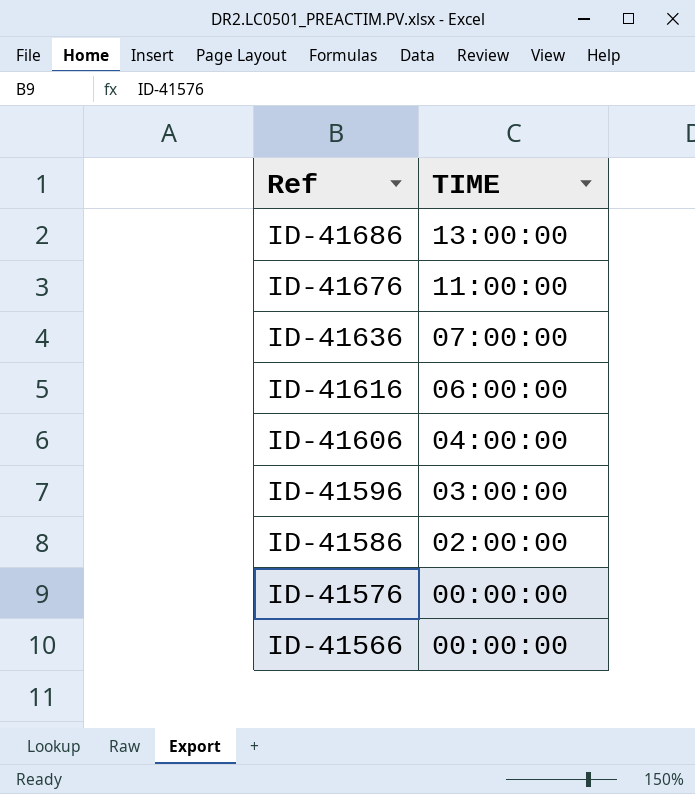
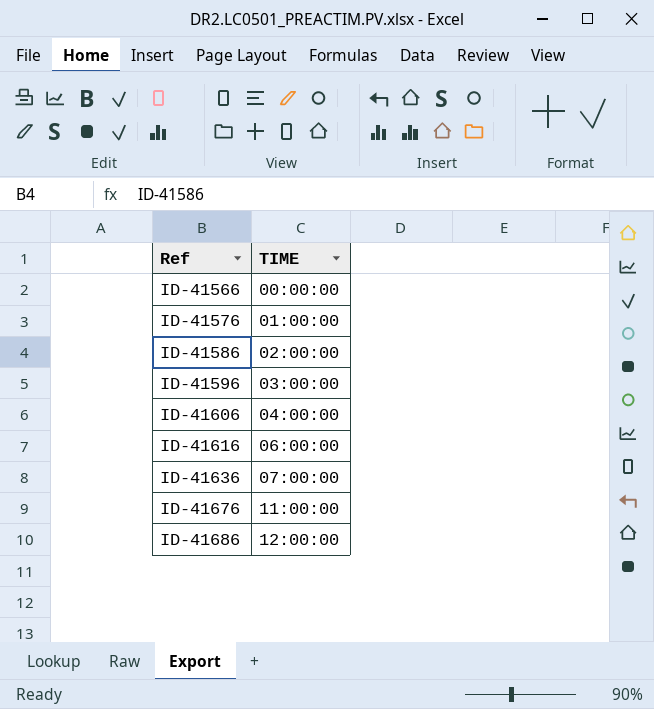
row order: Ref descending -> Ref ascending
ID-41576 | TIME: 00:00:00 -> 01:00:00
ID-41686 | TIME: 13:00:00 -> 12:00:00

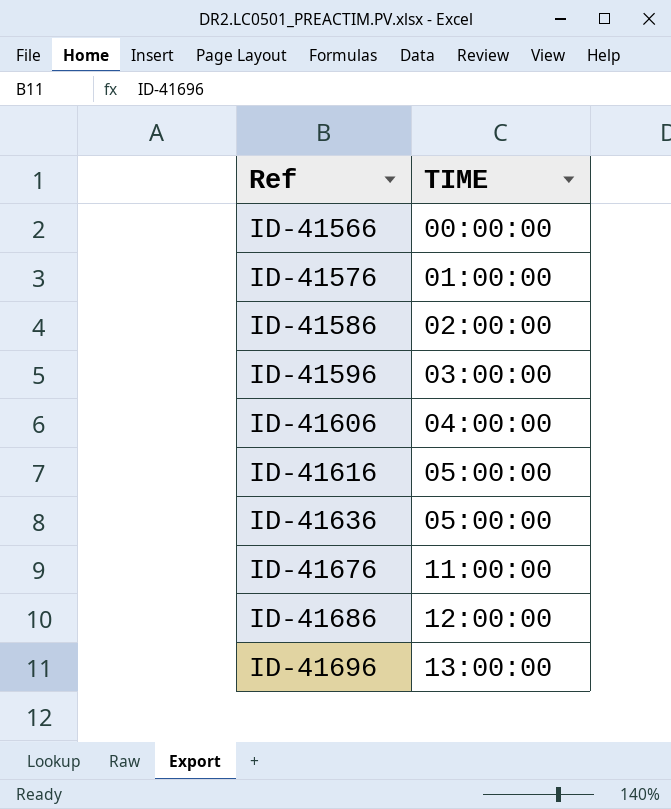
ID-41616 | TIME: 06:00:00 -> 05:00:00
ID-41636 | TIME: 07:00:00 -> 05:00:00
row ID-41696: none -> 13:00:00

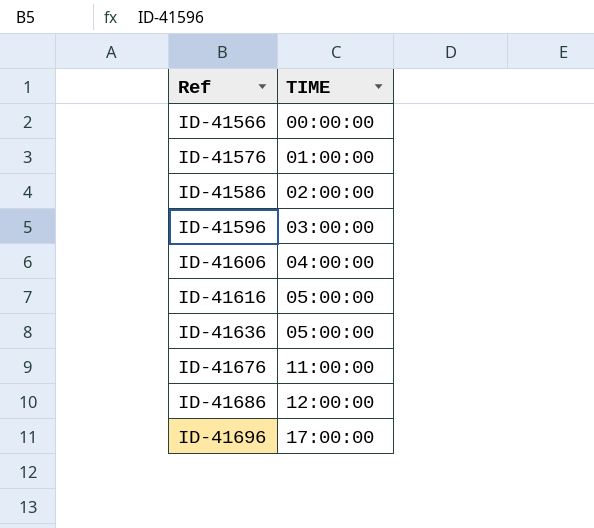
ID-41696 | TIME: 13:00:00 -> 17:00:00

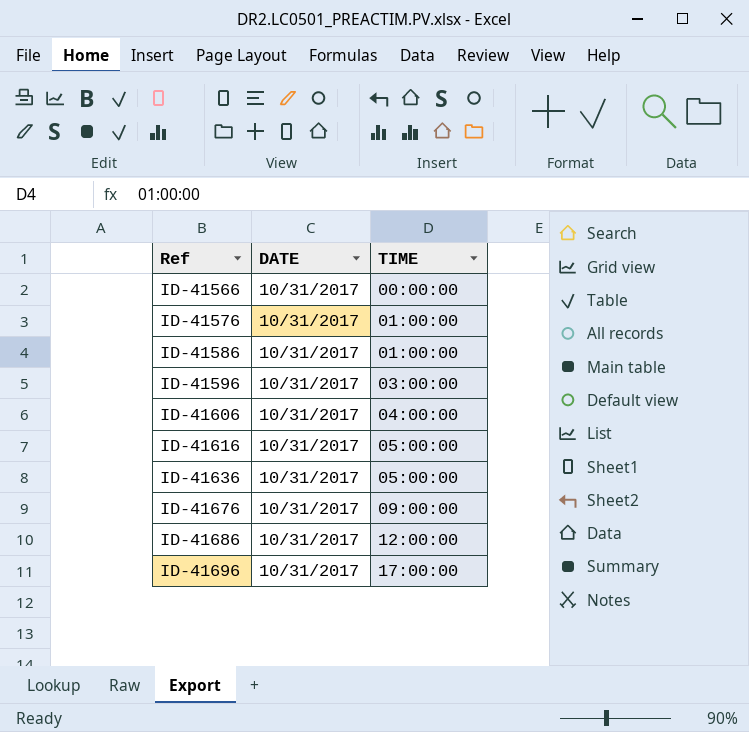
column DATE | position: none -> 2
ID-41586 | TIME: 02:00:00 -> 01:00:00
ID-41676 | TIME: 11:00:00 -> 09:00:00

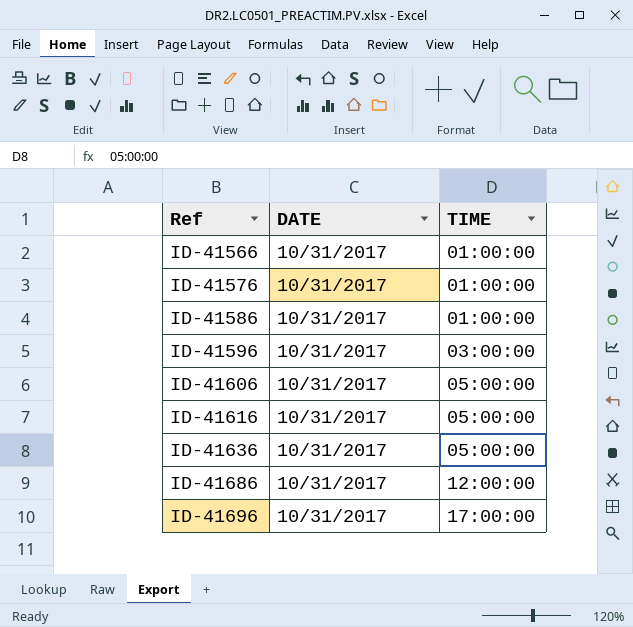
row ID-41676: 10/31/2017 | 09:00:00 -> none
ID-41566 | TIME: 00:00:00 -> 01:00:00
ID-41606 | TIME: 04:00:00 -> 05:00:00

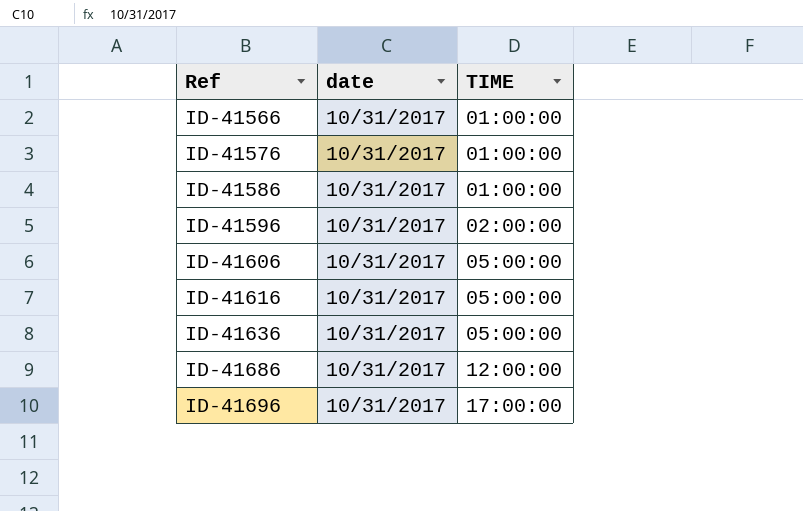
column name: DATE -> date
ID-41596 | TIME: 03:00:00 -> 02:00:00

